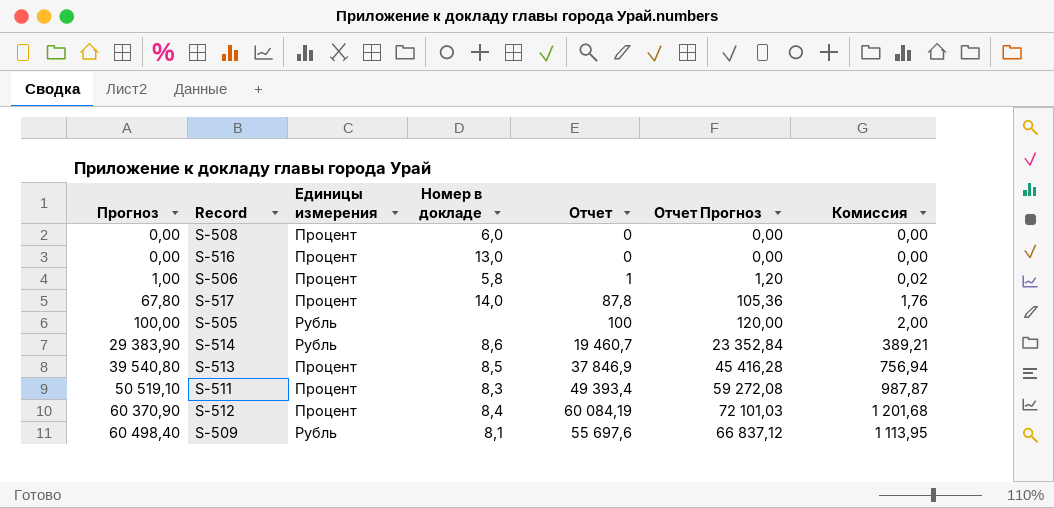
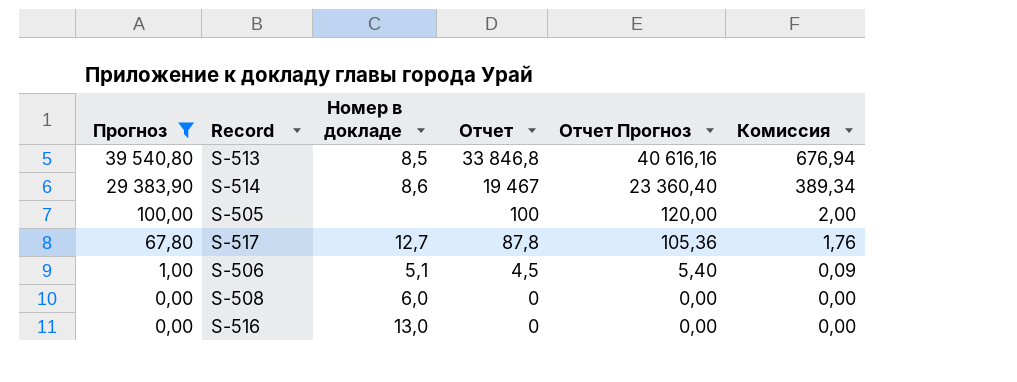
filter: none -> Прогноз <= 39 540,80
row order: Прогноз ascending -> Прогноз descending
column Единицы измерения | position: 3 -> none
S-513 | Отчет: 37 846,9 -> 33 846,8
S-513 | Отчет Прогноз: 45 416,28 -> 40 616,16
S-513 | Комиссия: 756,94 -> 676,94
S-514 | Отчет: 19 460,7 -> 19 467
S-514 | Отчет Прогноз: 23 352,84 -> 23 360,40
S-514 | Комиссия: 389,21 -> 389,34
S-517 | Номер в докладе: 14,0 -> 12,7
S-506 | Номер в докладе: 5,8 -> 5,1
S-506 | Отчет: 1 -> 4,5
S-506 | Отчет Прогноз: 1,20 -> 5,40
S-506 | Комиссия: 0,02 -> 0,09

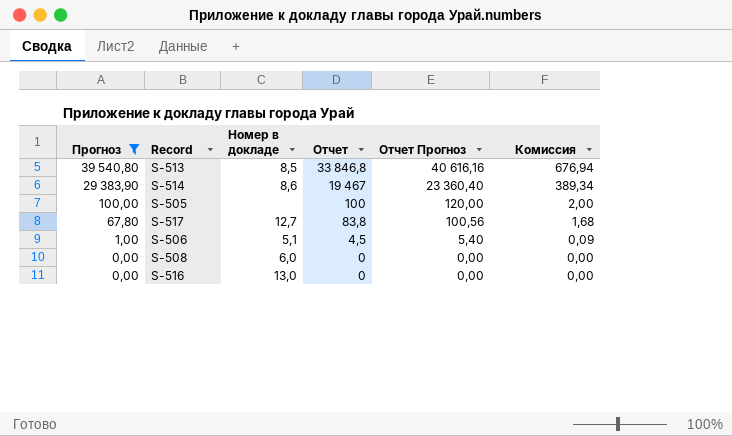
S-517 | Отчет: 87,8 -> 83,8
S-517 | Отчет Прогноз: 105,36 -> 100,56
S-517 | Комиссия: 1,76 -> 1,68

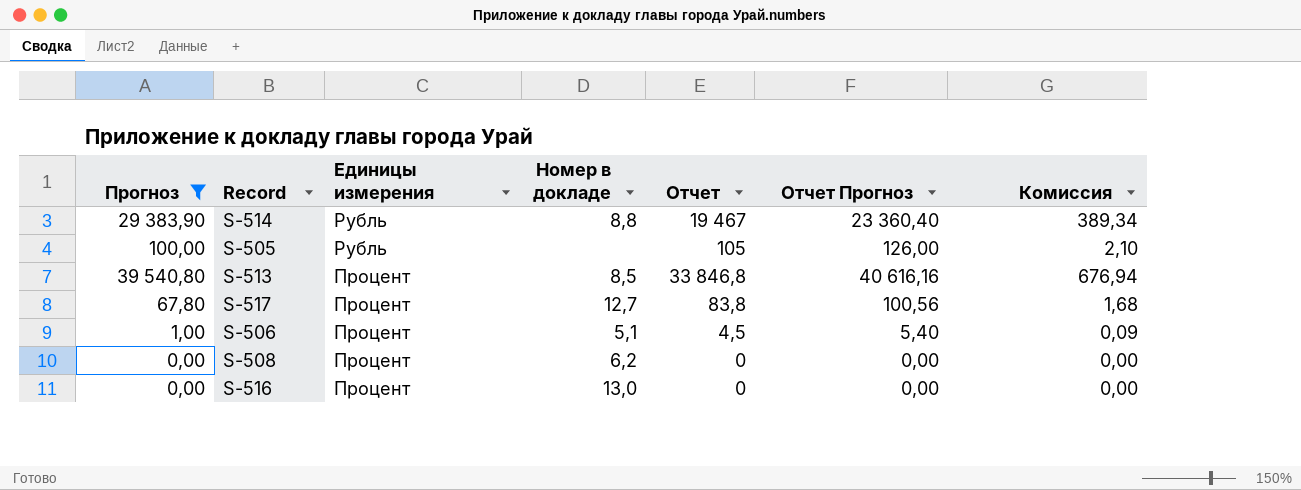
row order: Прогноз descending -> Единицы измерения descending
column Единицы измерения | position: none -> 3
S-514 | Номер в докладе: 8,6 -> 8,8
S-505 | Отчет: 100 -> 105
S-505 | Отчет Прогноз: 120,00 -> 126,00
S-505 | Комиссия: 2,00 -> 2,10
S-508 | Номер в докладе: 6,0 -> 6,2

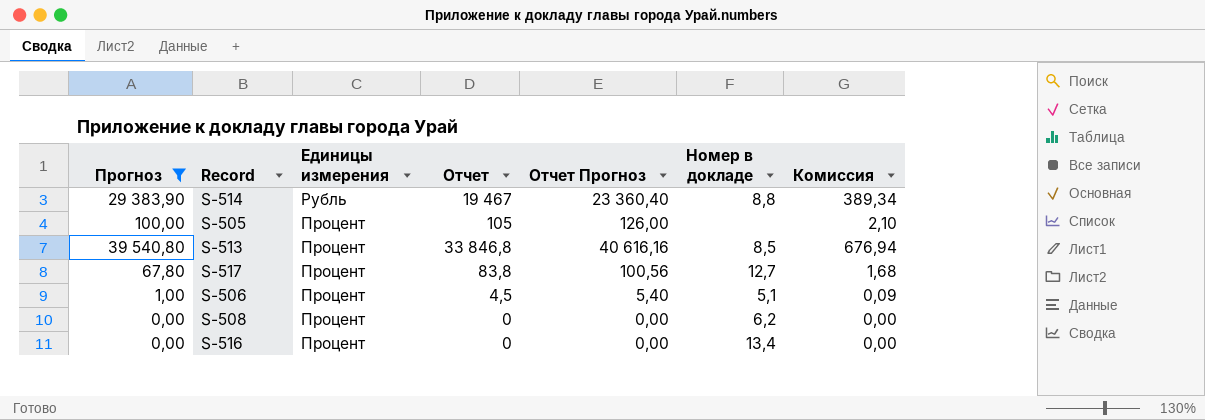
column Номер в докладе | position: 4 -> 6
S-505 | Единицы измерения: Рубль -> Процент
S-516 | Номер в докладе: 13,0 -> 13,4

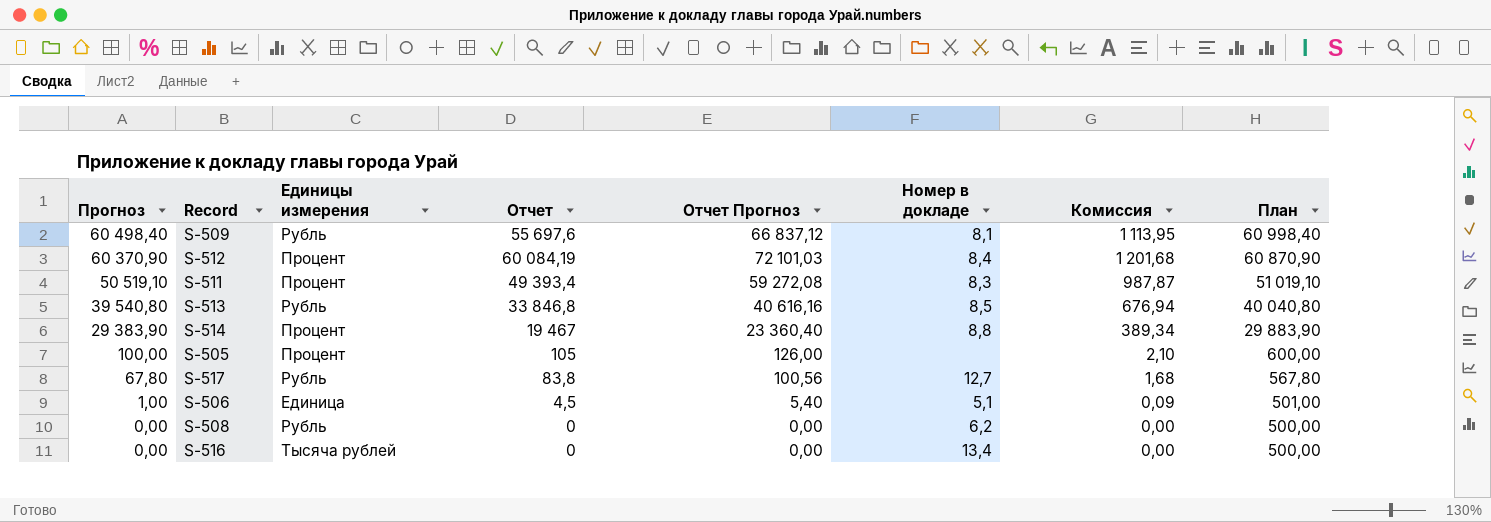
filter: Прогноз <= 39 540,80 -> none
row order: Единицы измерения descending -> Прогноз descending
column План | formula: none -> [Прогноз] + 500
S-513 | Единицы измерения: Процент -> Рубль
S-514 | Единицы измерения: Рубль -> Процент
S-517 | Единицы измерения: Процент -> Рубль
S-506 | Единицы измерения: Процент -> Единица
S-508 | Единицы измерения: Процент -> Рубль
S-516 | Единицы измерения: Процент -> Тысяча рублей

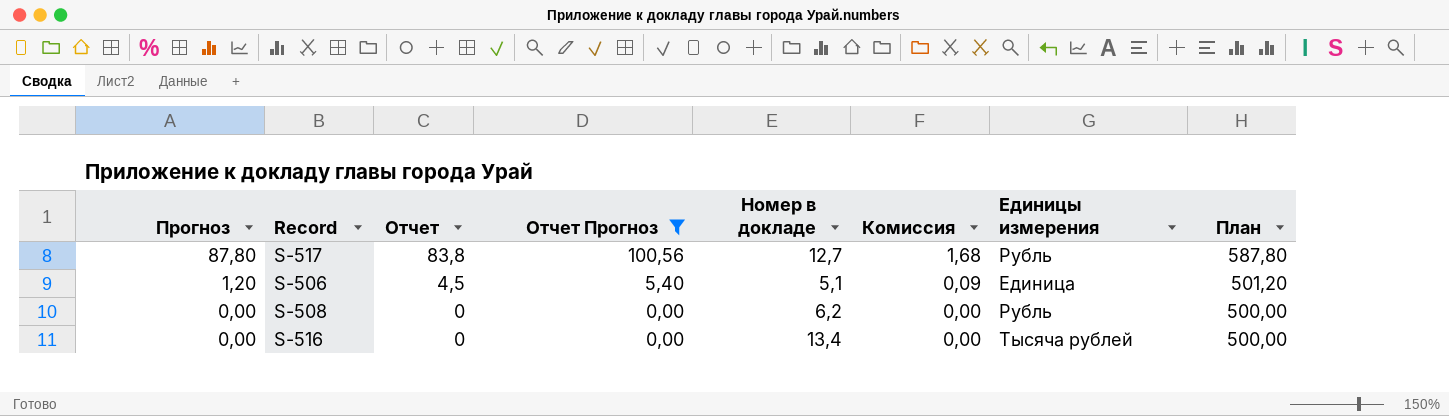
filter: none -> Отчет Прогноз <= 100,56
column Единицы измерения | position: 3 -> 7
S-517 | Прогноз: 67,80 -> 87,80
S-517 | План: 567,80 -> 587,80
S-506 | Прогноз: 1,00 -> 1,20
S-506 | План: 501,00 -> 501,20

